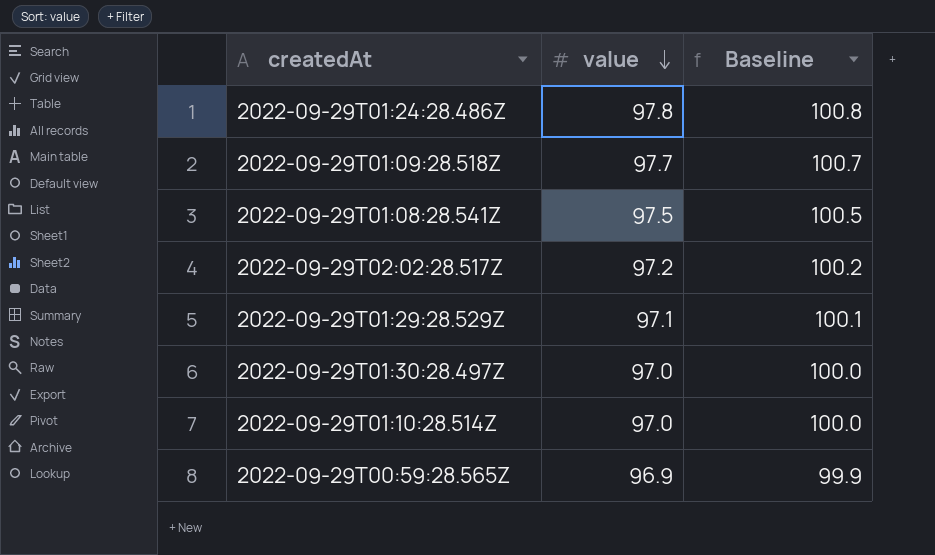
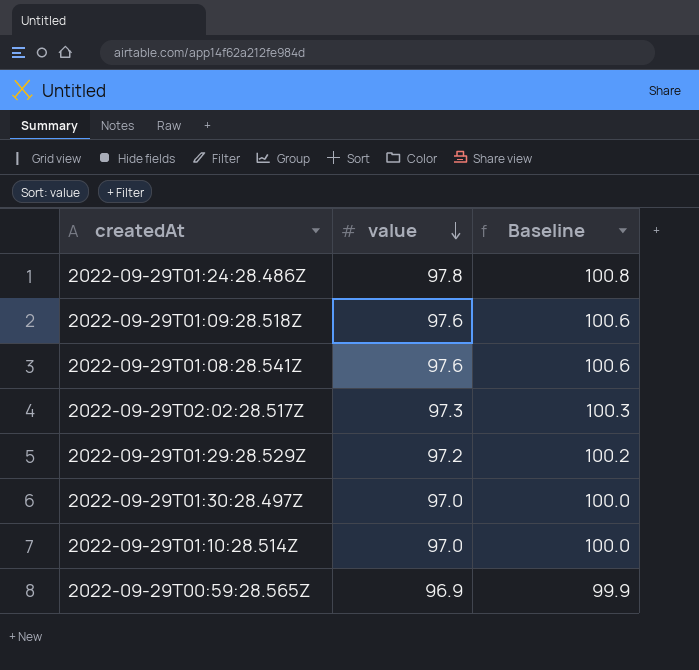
2022-09-29T01:09:28.518Z | value: 97.7 -> 97.6
2022-09-29T01:09:28.518Z | Baseline: 100.7 -> 100.6
2022-09-29T01:08:28.541Z | value: 97.5 -> 97.6
2022-09-29T01:08:28.541Z | Baseline: 100.5 -> 100.6
2022-09-29T02:02:28.517Z | value: 97.2 -> 97.3
2022-09-29T02:02:28.517Z | Baseline: 100.2 -> 100.3
2022-09-29T01:29:28.529Z | value: 97.1 -> 97.2
2022-09-29T01:29:28.529Z | Baseline: 100.1 -> 100.2

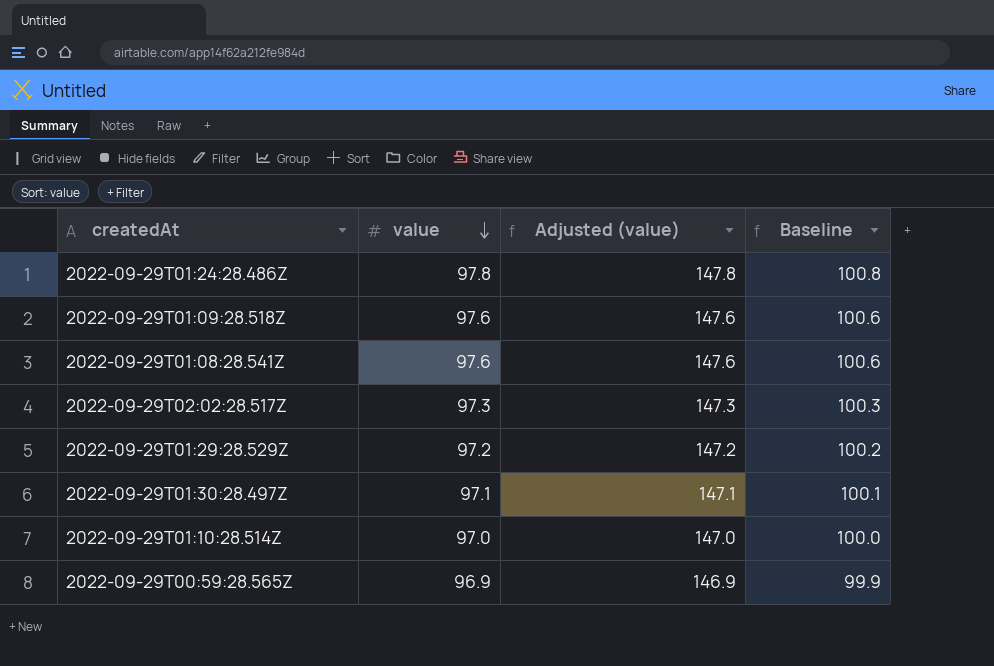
column Adjusted (value) | formula: none -> [value] + 50
2022-09-29T01:30:28.497Z | value: 97.0 -> 97.1
2022-09-29T01:30:28.497Z | Baseline: 100.0 -> 100.1

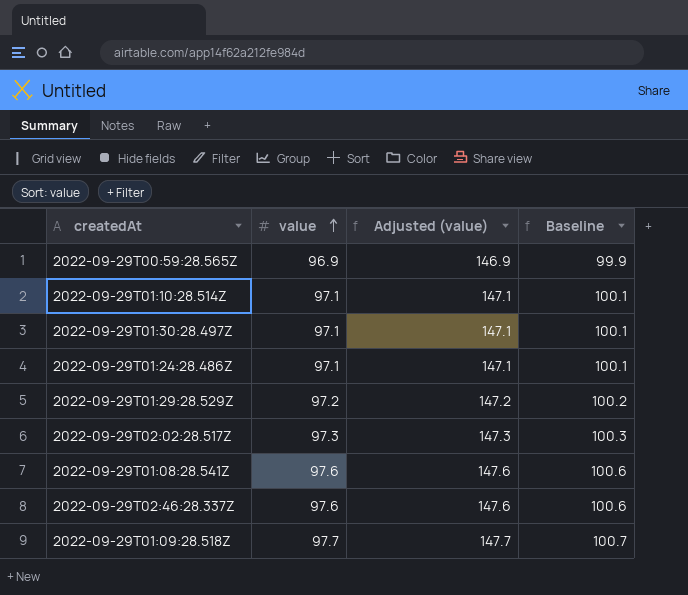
row order: value descending -> value ascending
2022-09-29T01:10:28.514Z | value: 97.0 -> 97.1
2022-09-29T01:10:28.514Z | Adjusted (value): 147.0 -> 147.1
2022-09-29T01:10:28.514Z | Baseline: 100.0 -> 100.1
2022-09-29T01:24:28.486Z | value: 97.8 -> 97.1
2022-09-29T01:24:28.486Z | Adjusted (value): 147.8 -> 147.1
2022-09-29T01:24:28.486Z | Baseline: 100.8 -> 100.1
row 2022-09-29T02:46:28.337Z: none -> 97.6 | 147.6 | 100.6
2022-09-29T01:09:28.518Z | value: 97.6 -> 97.7
2022-09-29T01:09:28.518Z | Adjusted (value): 147.6 -> 147.7
2022-09-29T01:09:28.518Z | Baseline: 100.6 -> 100.7

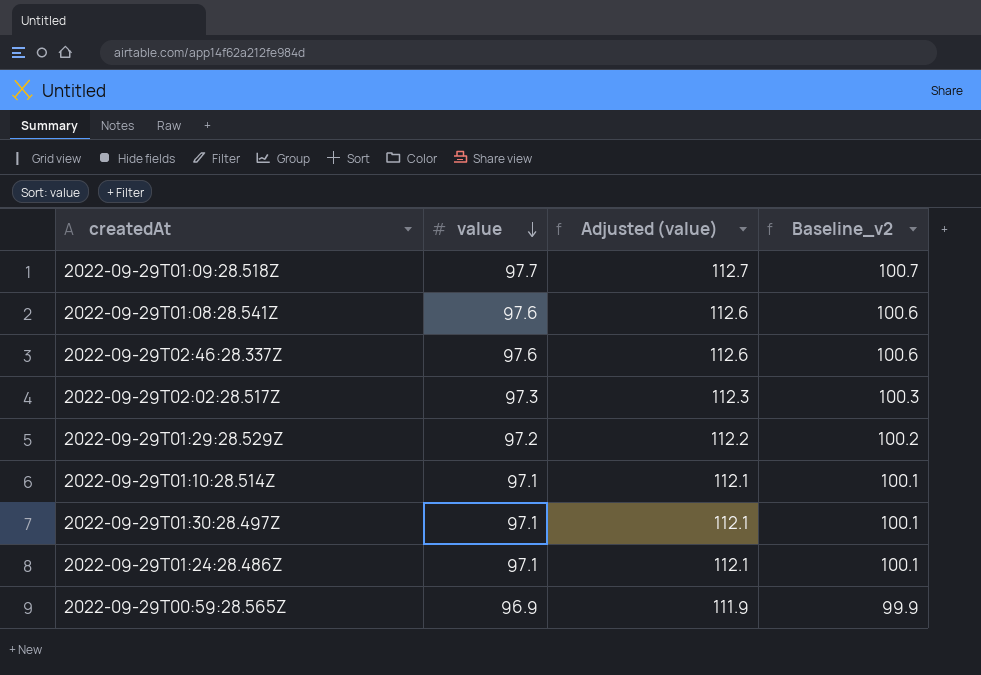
row order: value ascending -> value descending
column Adjusted (value) | formula: [value] + 50 -> [value] + 15
column name: Baseline -> Baseline_v2

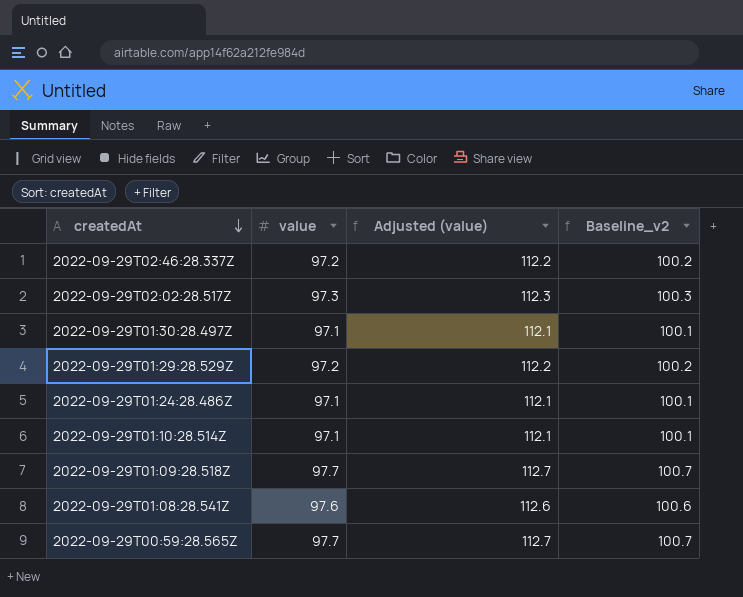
row order: value descending -> createdAt descending
2022-09-29T02:46:28.337Z | value: 97.6 -> 97.2
2022-09-29T02:46:28.337Z | Adjusted (value): 112.6 -> 112.2
2022-09-29T02:46:28.337Z | Baseline_v2: 100.6 -> 100.2
2022-09-29T00:59:28.565Z | value: 96.9 -> 97.7
2022-09-29T00:59:28.565Z | Adjusted (value): 111.9 -> 112.7
2022-09-29T00:59:28.565Z | Baseline_v2: 99.9 -> 100.7

